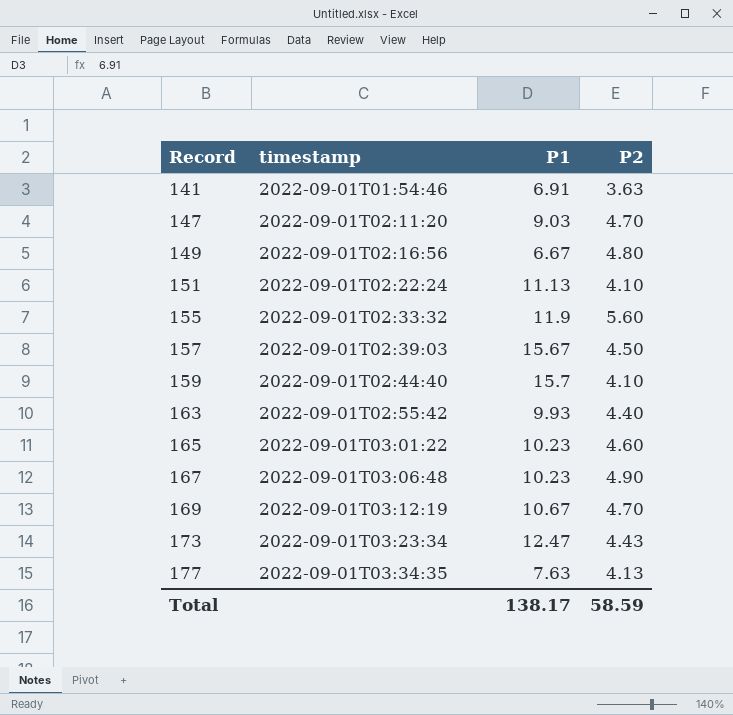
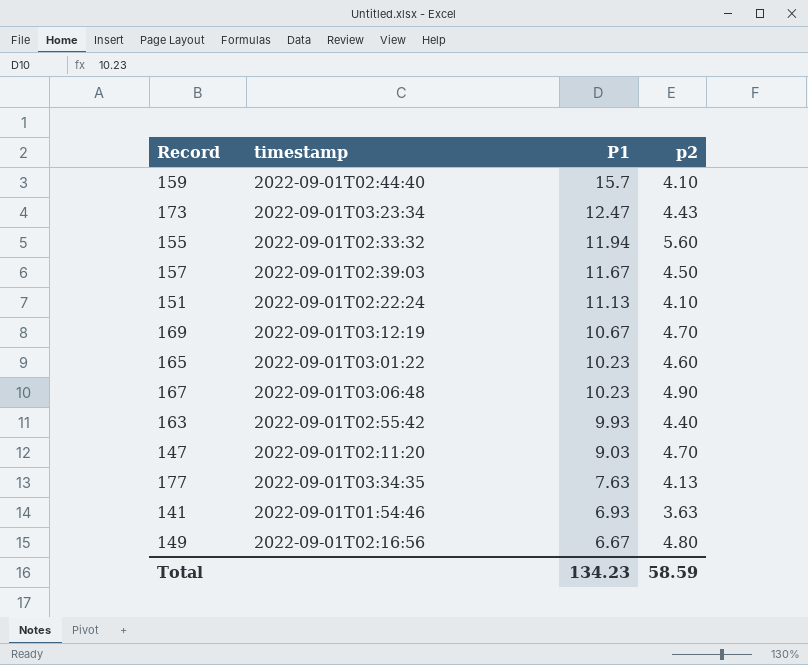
row order: Record ascending -> P1 descending
column name: P2 -> p2
155 | P1: 11.9 -> 11.94
157 | P1: 15.67 -> 11.67
141 | P1: 6.91 -> 6.93
Total | P1: 138.17 -> 134.23

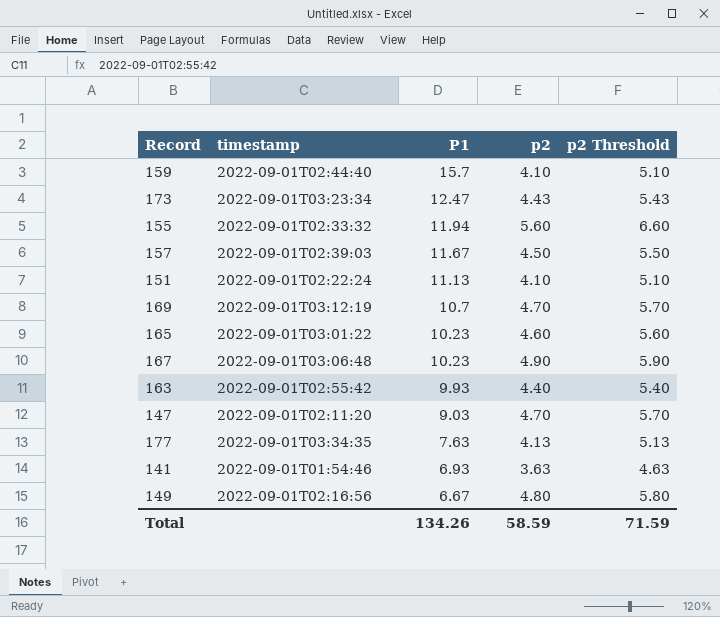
column p2 Threshold | formula: none -> [p2] + 1
169 | P1: 10.67 -> 10.7
Total | P1: 134.23 -> 134.26

